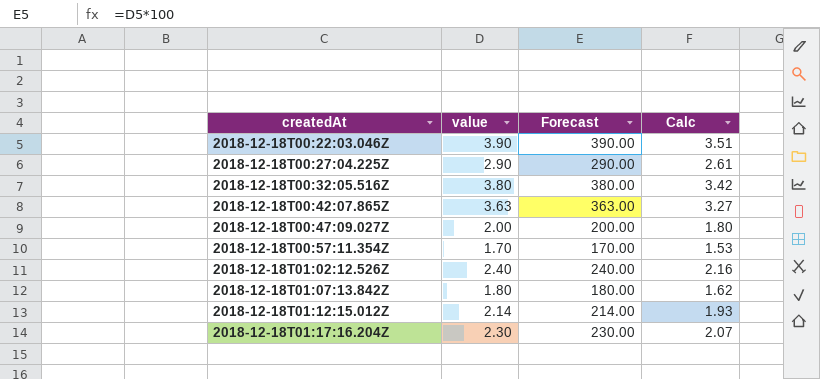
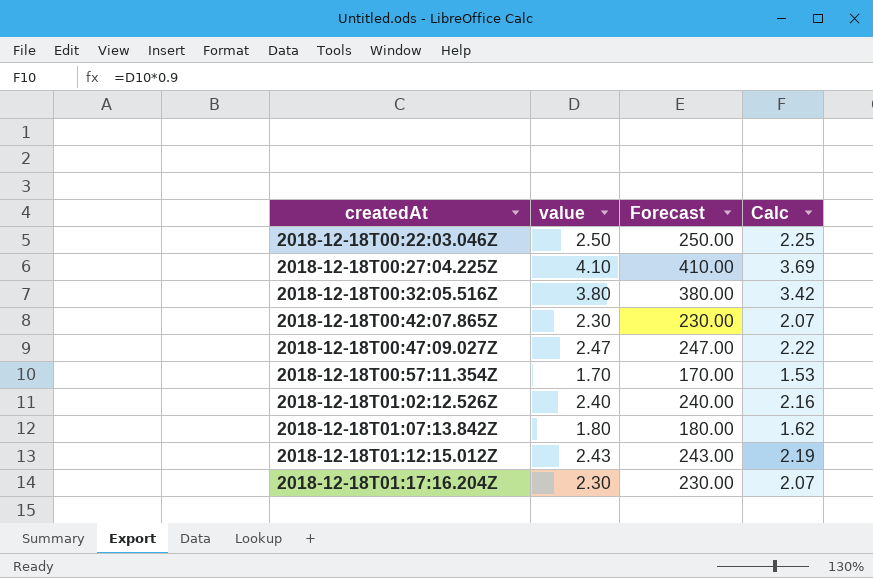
2018-12-18T00:22:03.046Z | value: 3.90 -> 2.50
2018-12-18T00:22:03.046Z | Forecast: 390.00 -> 250.00
2018-12-18T00:22:03.046Z | Calc: 3.51 -> 2.25
2018-12-18T00:27:04.225Z | value: 2.90 -> 4.10
2018-12-18T00:27:04.225Z | Forecast: 290.00 -> 410.00
2018-12-18T00:27:04.225Z | Calc: 2.61 -> 3.69
2018-12-18T00:42:07.865Z | value: 3.63 -> 2.30
2018-12-18T00:42:07.865Z | Forecast: 363.00 -> 230.00
2018-12-18T00:42:07.865Z | Calc: 3.27 -> 2.07
2018-12-18T00:47:09.027Z | value: 2.00 -> 2.47
2018-12-18T00:47:09.027Z | Forecast: 200.00 -> 247.00
2018-12-18T00:47:09.027Z | Calc: 1.80 -> 2.22
2018-12-18T01:12:15.012Z | value: 2.14 -> 2.43
2018-12-18T01:12:15.012Z | Forecast: 214.00 -> 243.00
2018-12-18T01:12:15.012Z | Calc: 1.93 -> 2.19

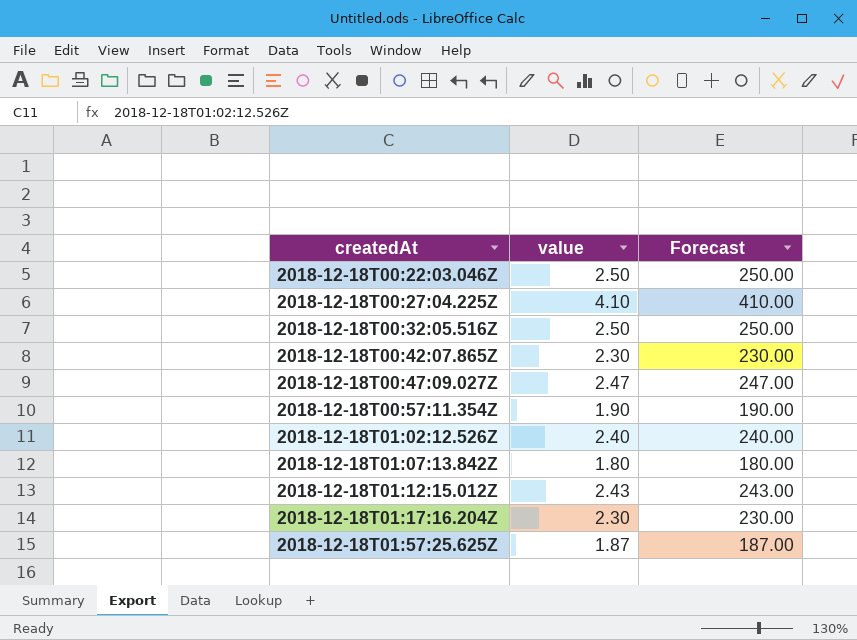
column Calc | formula: [value] * 0.9 -> none
2018-12-18T00:32:05.516Z | value: 3.80 -> 2.50
2018-12-18T00:32:05.516Z | Forecast: 380.00 -> 250.00
2018-12-18T00:57:11.354Z | value: 1.70 -> 1.90
2018-12-18T00:57:11.354Z | Forecast: 170.00 -> 190.00
row 2018-12-18T01:57:25.625Z: none -> 1.87 | 187.00

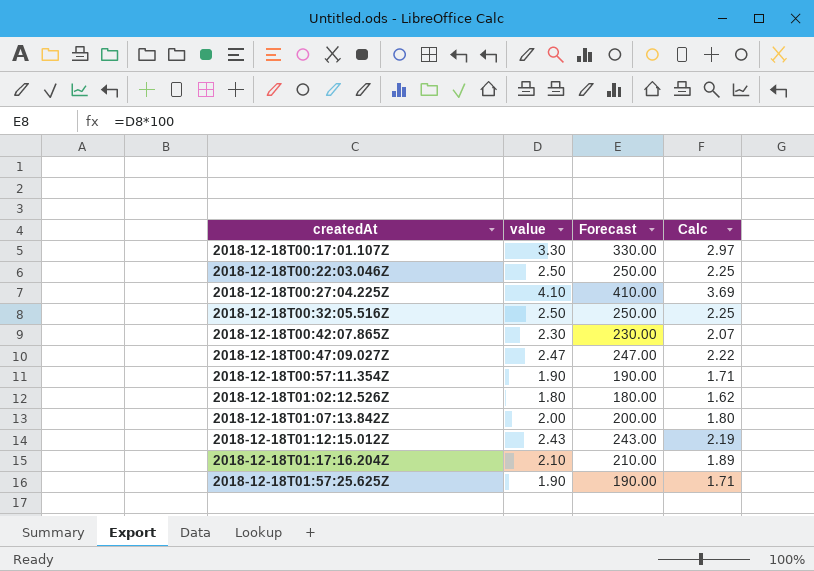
column Calc | formula: none -> [value] * 0.9
row 2018-12-18T00:17:01.107Z: none -> 3.30 | 330.00 | 2.97
2018-12-18T01:02:12.526Z | value: 2.40 -> 1.80
2018-12-18T01:02:12.526Z | Forecast: 240.00 -> 180.00
2018-12-18T01:07:13.842Z | value: 1.80 -> 2.00
2018-12-18T01:07:13.842Z | Forecast: 180.00 -> 200.00
2018-12-18T01:17:16.204Z | value: 2.30 -> 2.10
2018-12-18T01:17:16.204Z | Forecast: 230.00 -> 210.00
2018-12-18T01:57:25.625Z | value: 1.87 -> 1.90
2018-12-18T01:57:25.625Z | Forecast: 187.00 -> 190.00

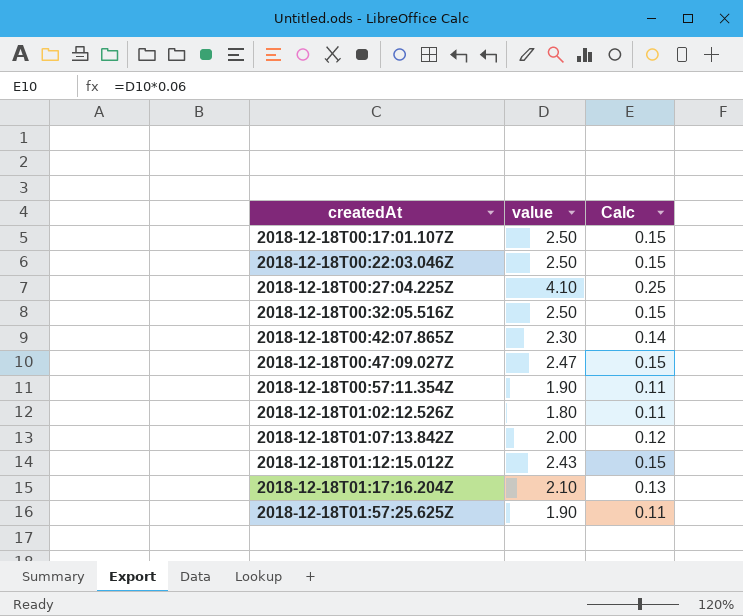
column Forecast | formula: [value] * 100 -> none
column Calc | formula: [value] * 0.9 -> [value] * 0.06
2018-12-18T00:17:01.107Z | value: 3.30 -> 2.50

